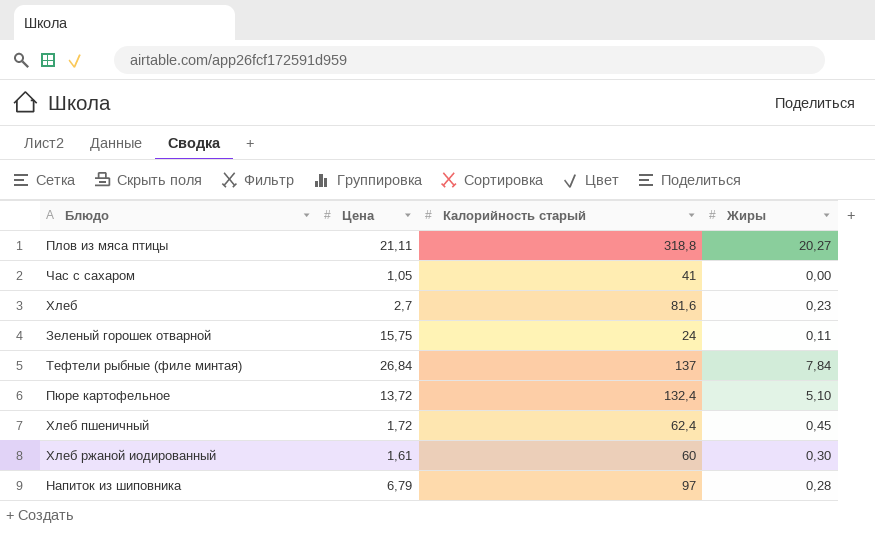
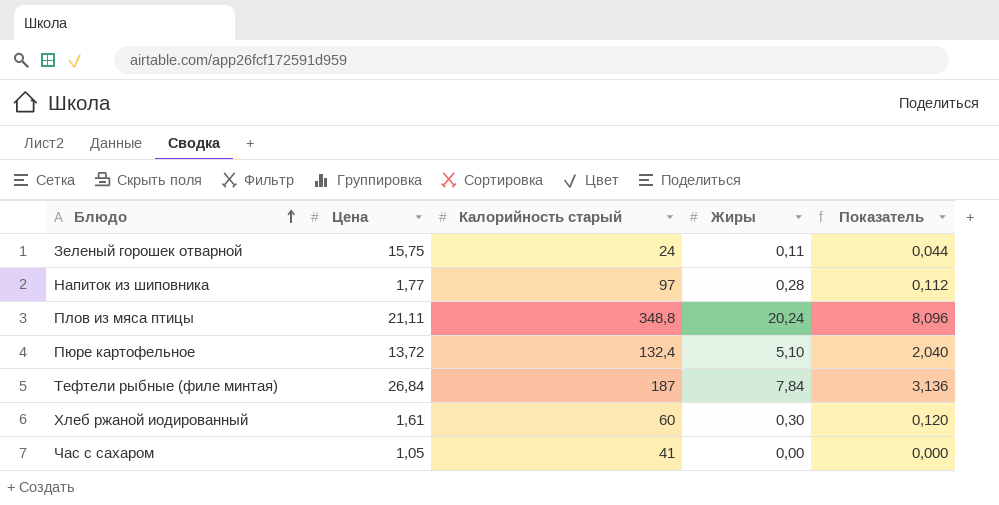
row order: none -> Блюдо ascending
column Показатель | formula: none -> [Жиры] * 0,4
row Хлеб: 2,7 | 81,6 | 0,23 -> none
row Хлеб пшеничный: 1,72 | 62,4 | 0,45 -> none
Напиток из шиповника | Цена: 6,79 -> 1,77
Плов из мяса птицы | Калорийность старый: 318,8 -> 348,8
Плов из мяса птицы | Жиры: 20,27 -> 20,24
Тефтели рыбные (филе минтая) | Калорийность старый: 137 -> 187

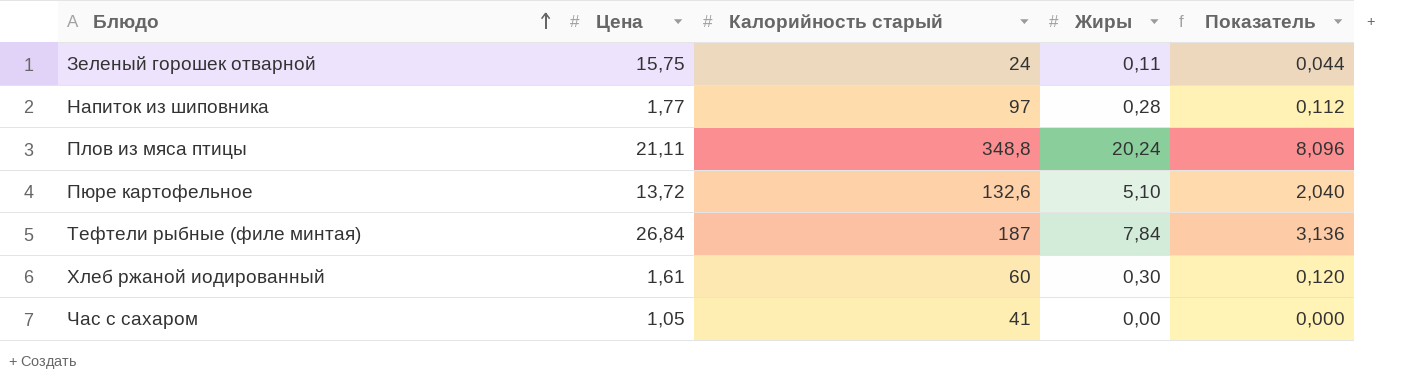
Пюре картофельное | Калорийность старый: 132,4 -> 132,6

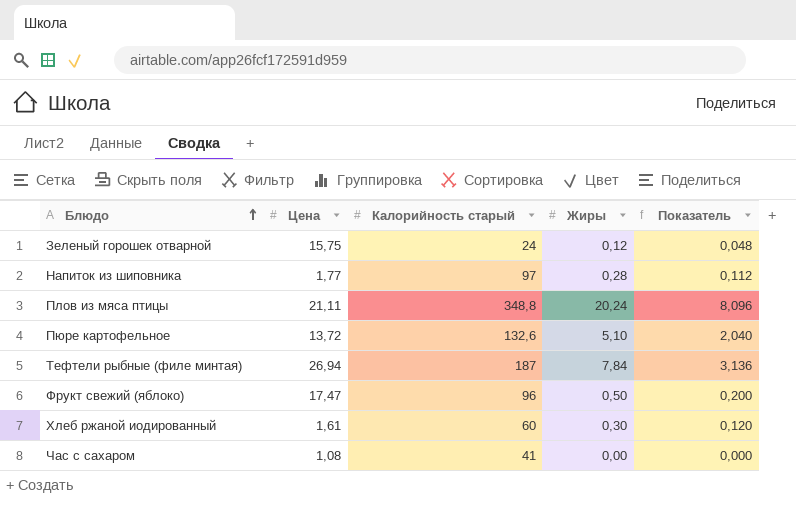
Зеленый горошек отварной | Жиры: 0,11 -> 0,12
Зеленый горошек отварной | Показатель: 0,044 -> 0,048
Тефтели рыбные (филе минтая) | Цена: 26,84 -> 26,94
row Фрукт свежий (яблоко): none -> 17,47 | 96 | 0,50 | 0,200
Час с сахаром | Цена: 1,05 -> 1,08

